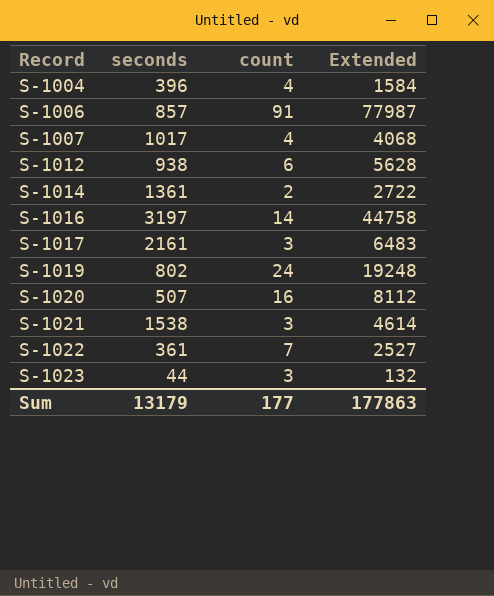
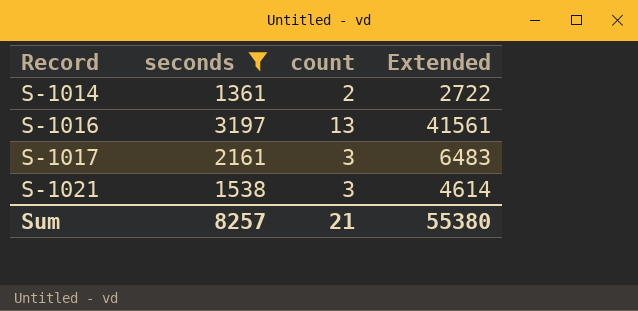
filter: none -> seconds >= 1361
S-1016 | count: 14 -> 13
S-1016 | Extended: 44758 -> 41561
Sum | seconds: 13179 -> 8257
Sum | count: 177 -> 21
Sum | Extended: 177863 -> 55380

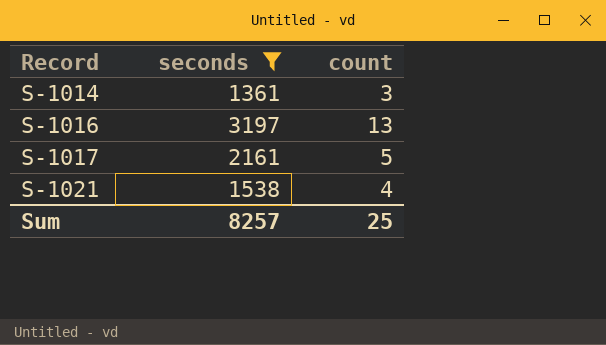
column Extended | formula: [seconds] * [count] -> none
S-1014 | count: 2 -> 3
S-1017 | count: 3 -> 5
S-1021 | count: 3 -> 4
Sum | count: 21 -> 25

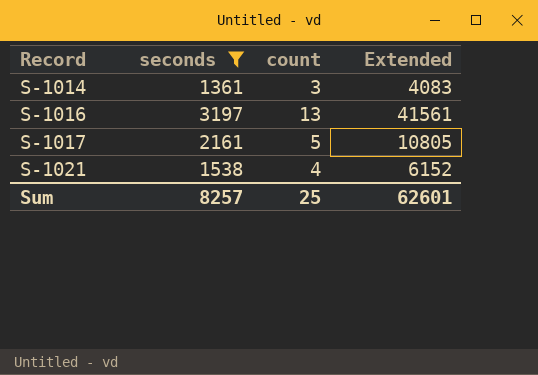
column Extended | formula: none -> [seconds] * [count]

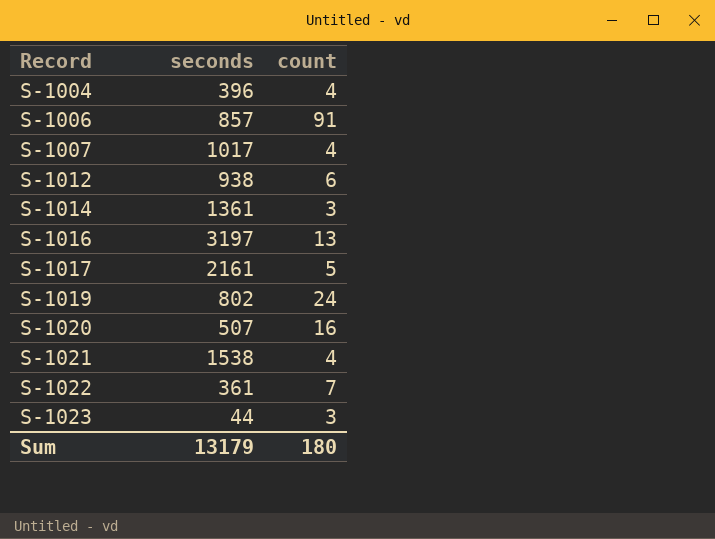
filter: seconds >= 1361 -> none
column Extended | formula: [seconds] * [count] -> none
Sum | seconds: 8257 -> 13179
Sum | count: 25 -> 180

